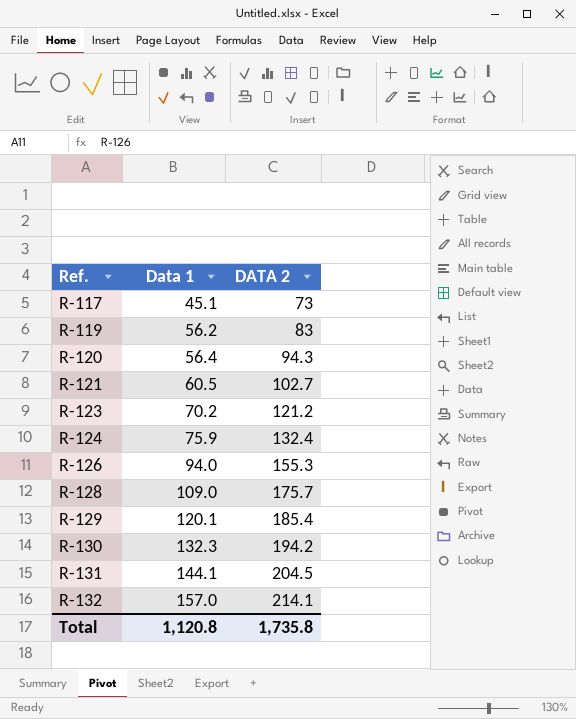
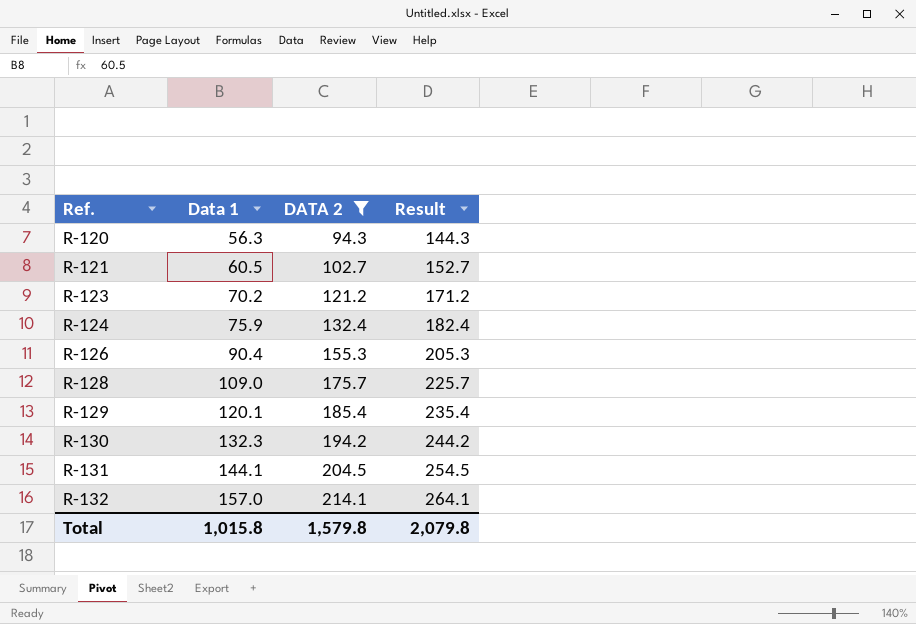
filter: none -> DATA 2 >= 94.3
column Result | formula: none -> [DATA 2] + 50
R-120 | Data 1: 56.4 -> 56.3
R-126 | Data 1: 94.0 -> 90.4
Total | Data 1: 1,120.8 -> 1,015.8
Total | DATA 2: 1,735.8 -> 1,579.8

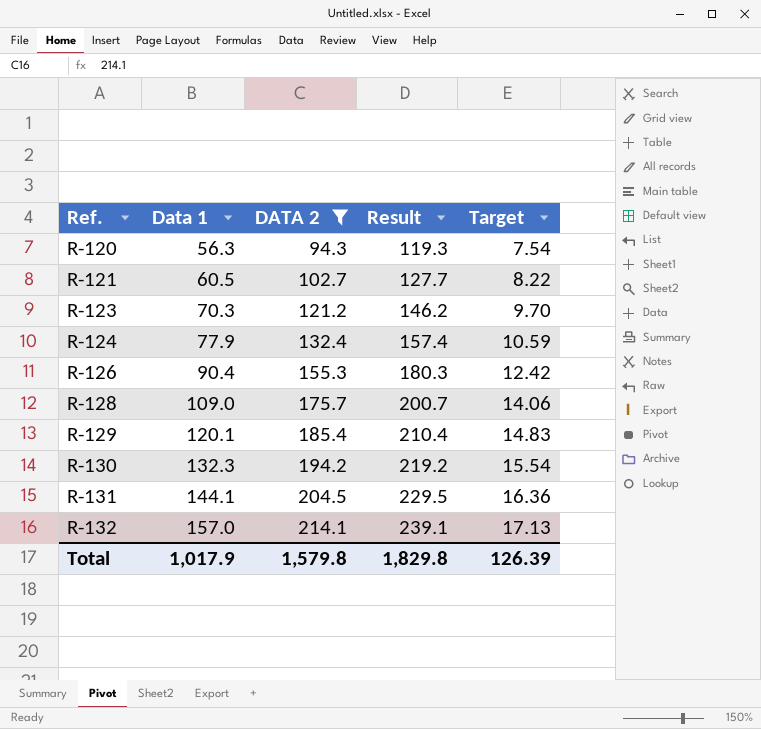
column Result | formula: [DATA 2] + 50 -> [DATA 2] + 25
column Target | formula: none -> [DATA 2] * 0.08
R-123 | Data 1: 70.2 -> 70.3
R-124 | Data 1: 75.9 -> 77.9
Total | Data 1: 1,015.8 -> 1,017.9
Total | Result: 2,079.8 -> 1,829.8

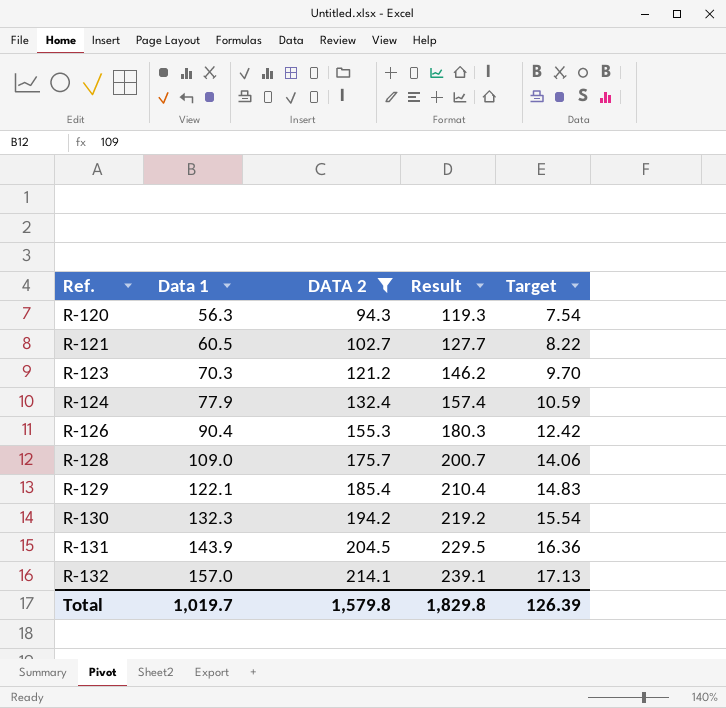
R-129 | Data 1: 120.1 -> 122.1
R-131 | Data 1: 144.1 -> 143.9
Total | Data 1: 1,017.9 -> 1,019.7

